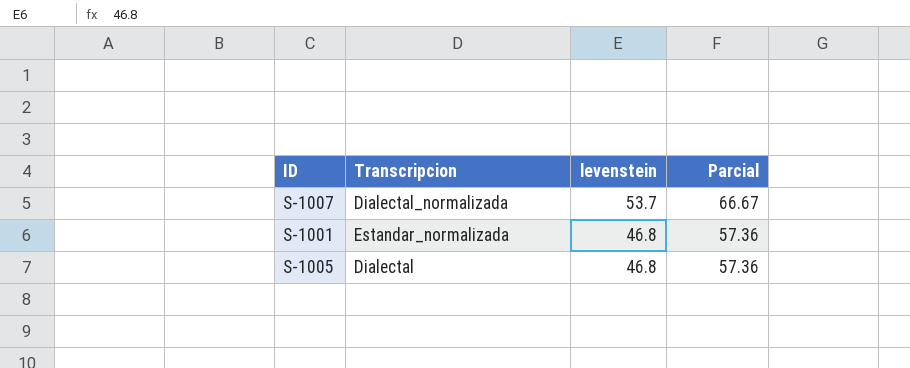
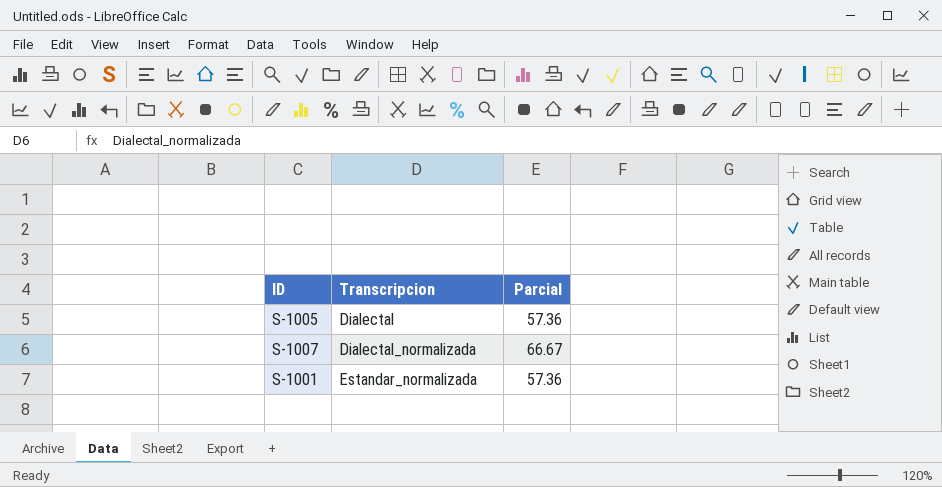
row order: levenstein descending -> Transcripcion ascending
column levenstein | position: 3 -> none

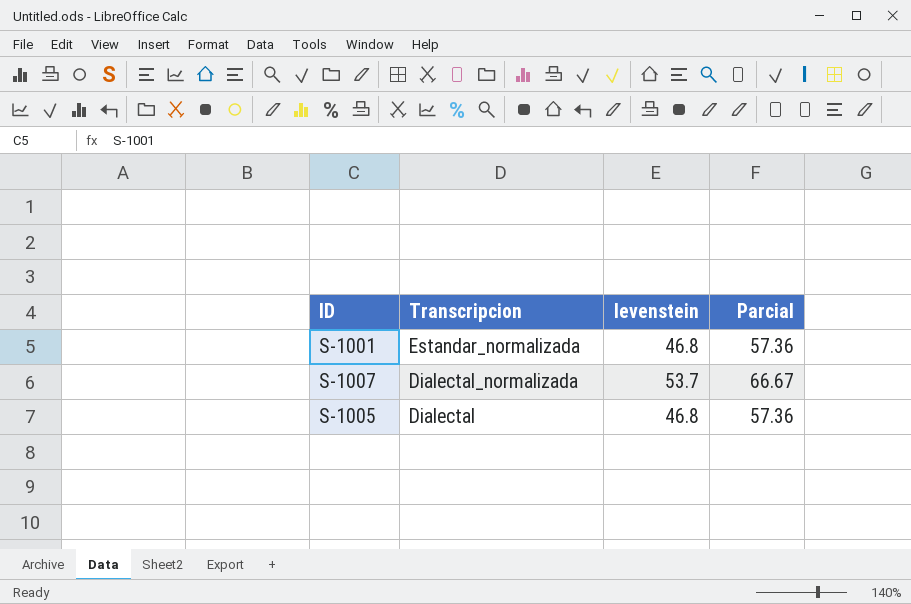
row order: Transcripcion ascending -> Transcripcion descending
column levenstein | position: none -> 3

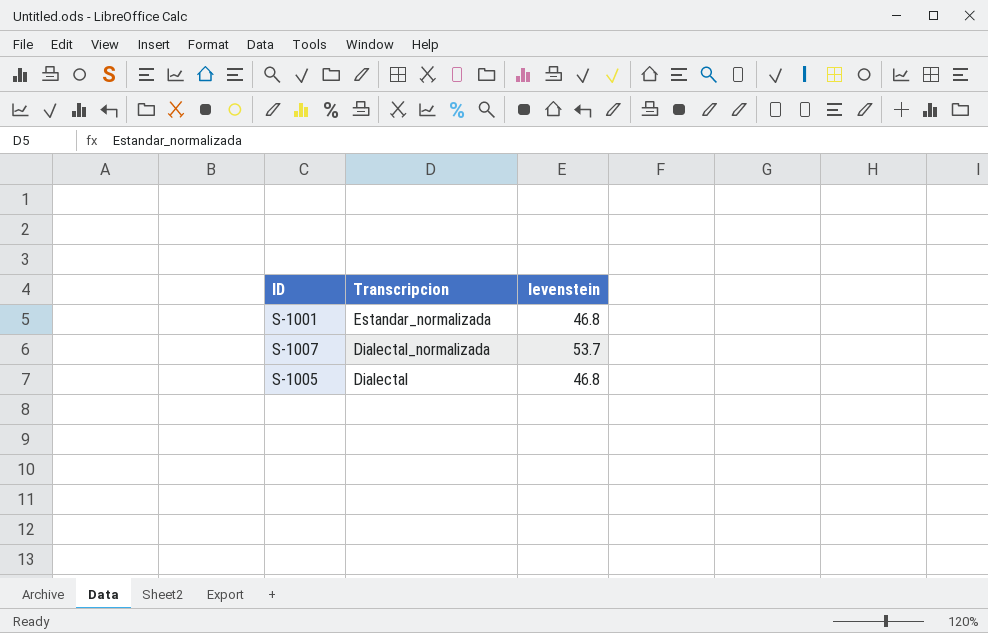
column Parcial | position: 4 -> none

